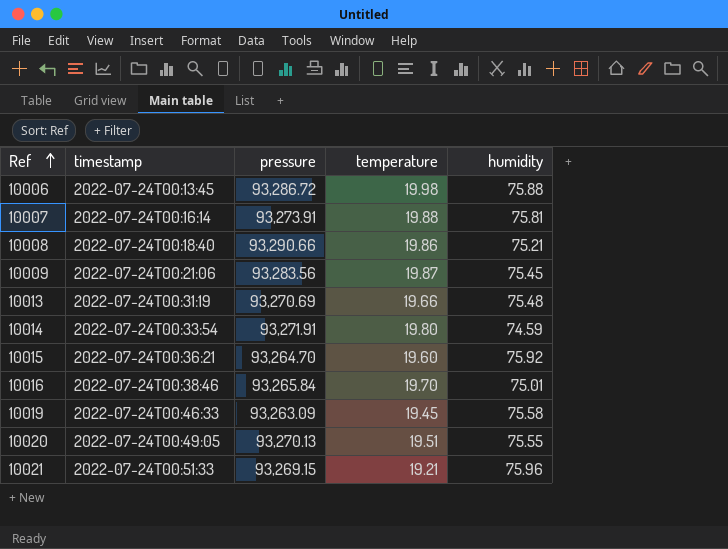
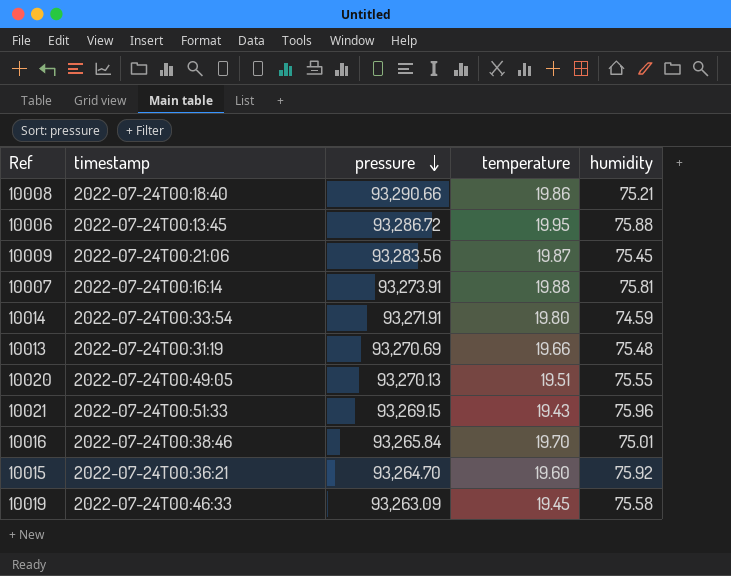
row order: Ref ascending -> pressure descending
10006 | temperature: 19.98 -> 19.95
10021 | temperature: 19.21 -> 19.43

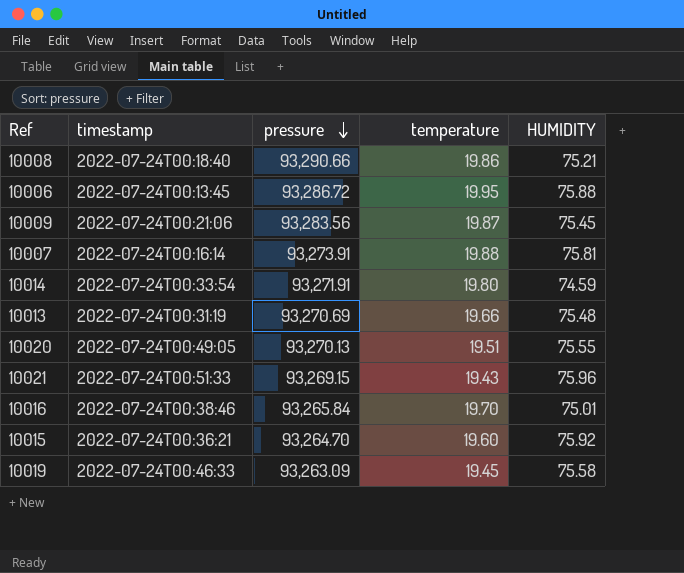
column name: humidity -> HUMIDITY

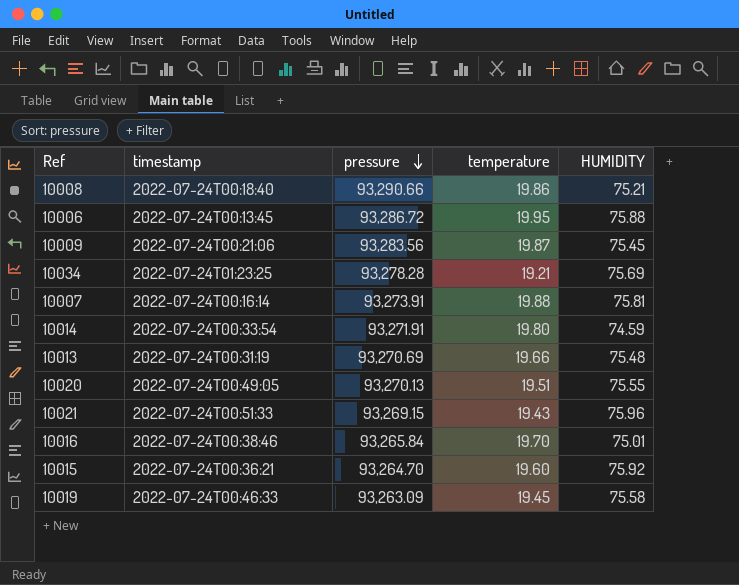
row 10034: none -> 2022-07-24T01:23:25 | 93,278.28 | 19.21 | 75.69

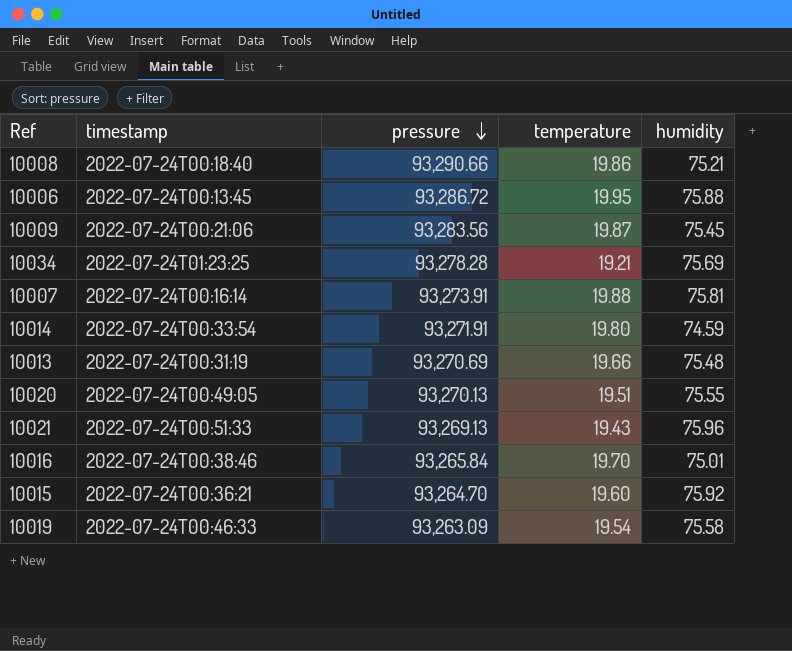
column name: HUMIDITY -> humidity
10021 | pressure: 93,269.15 -> 93,269.13
10019 | temperature: 19.45 -> 19.54

